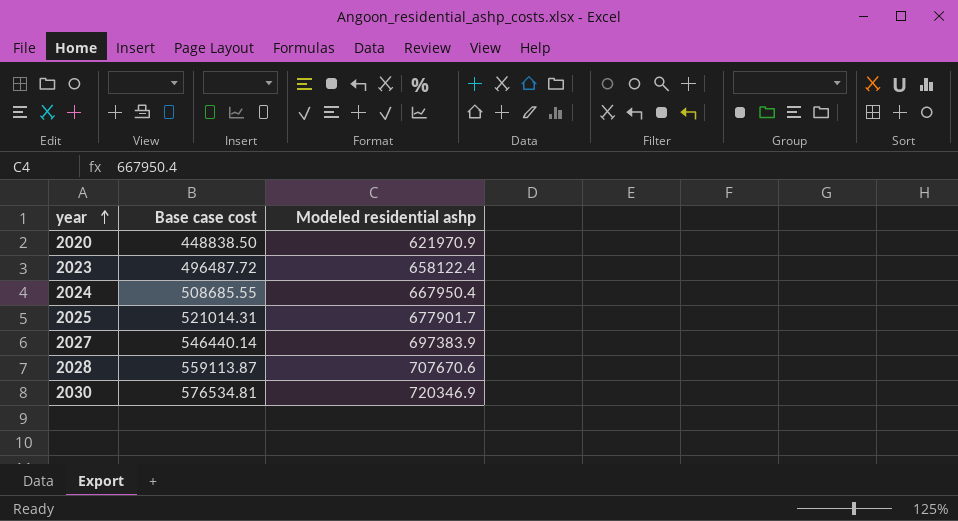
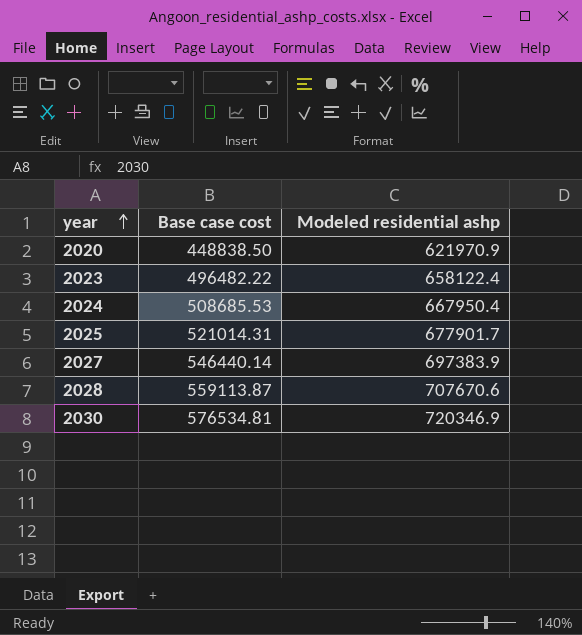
2023 | Base case cost: 496487.72 -> 496482.22
2024 | Base case cost: 508685.55 -> 508685.53

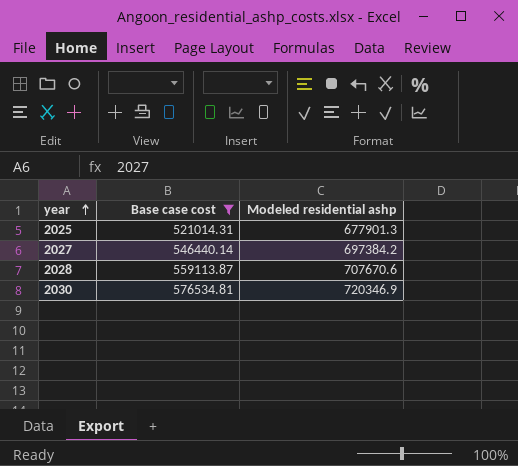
filter: none -> Base case cost >= 521014.31
2025 | Modeled residential ashp: 677901.7 -> 677901.3
2027 | Modeled residential ashp: 697383.9 -> 697384.2

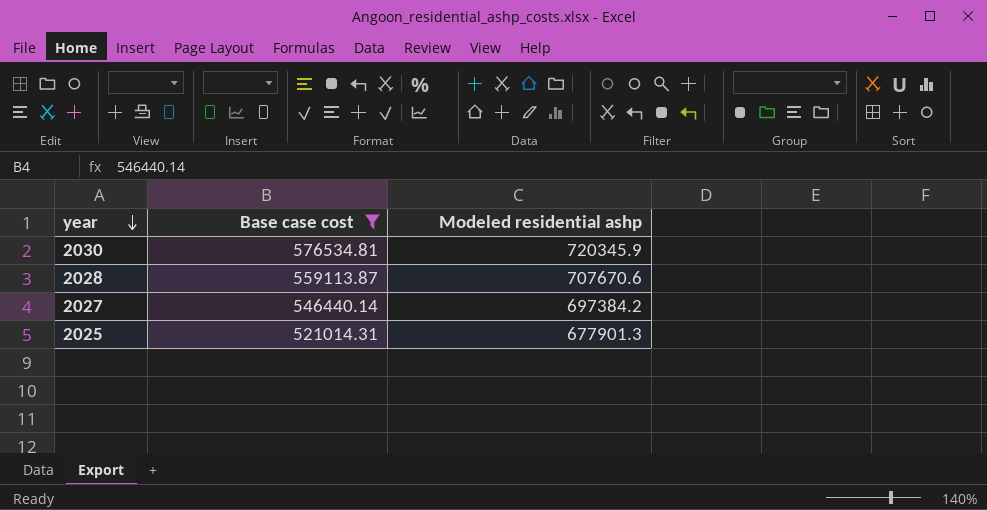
row order: year ascending -> year descending
2030 | Modeled residential ashp: 720346.9 -> 720345.9

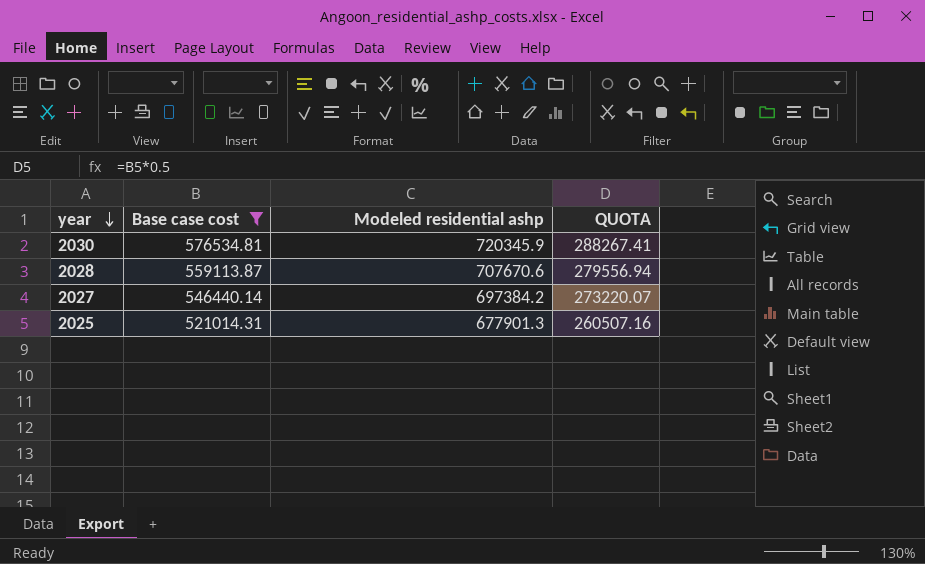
column QUOTA | formula: none -> [Base case cost] * 0.5

